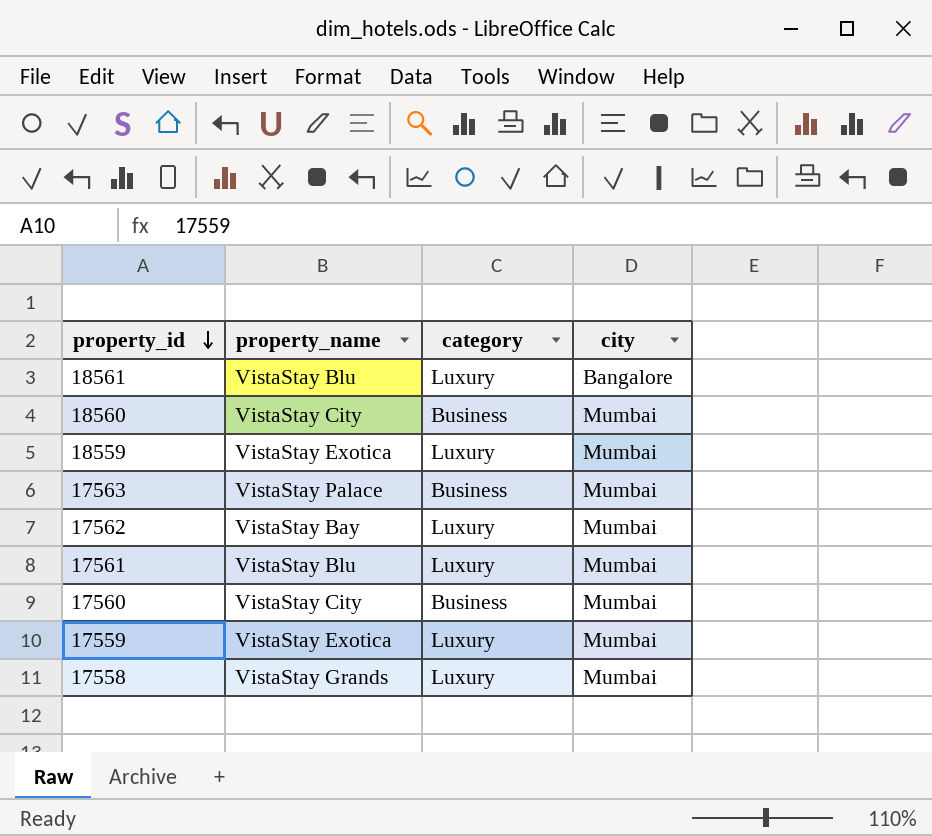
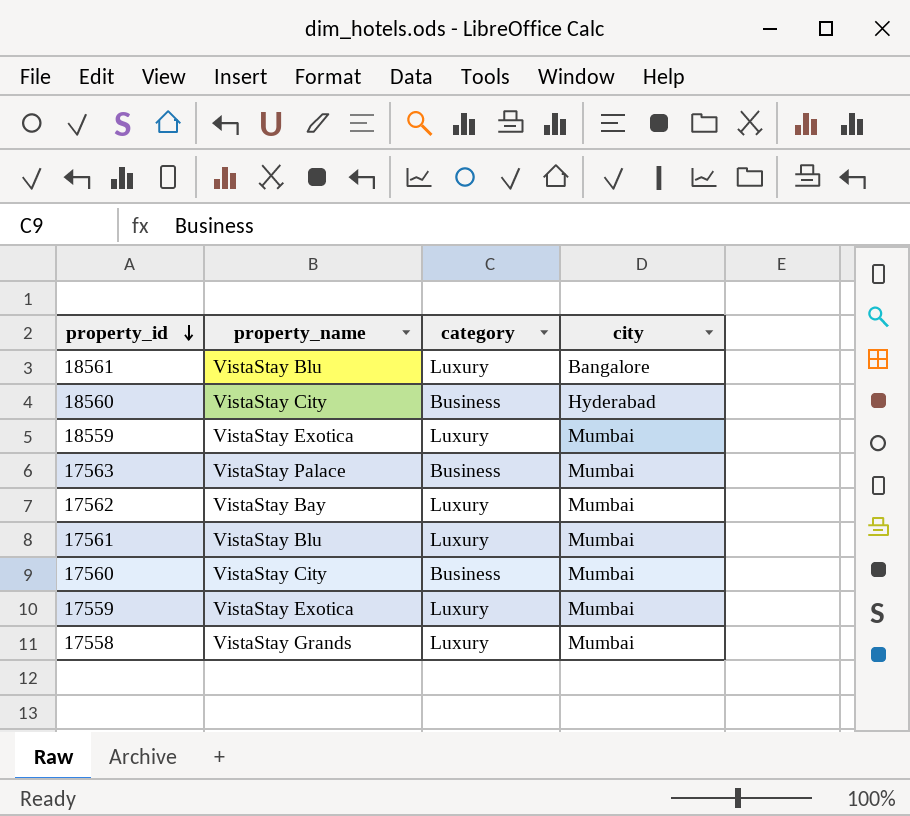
18560 | city: Mumbai -> Hyderabad

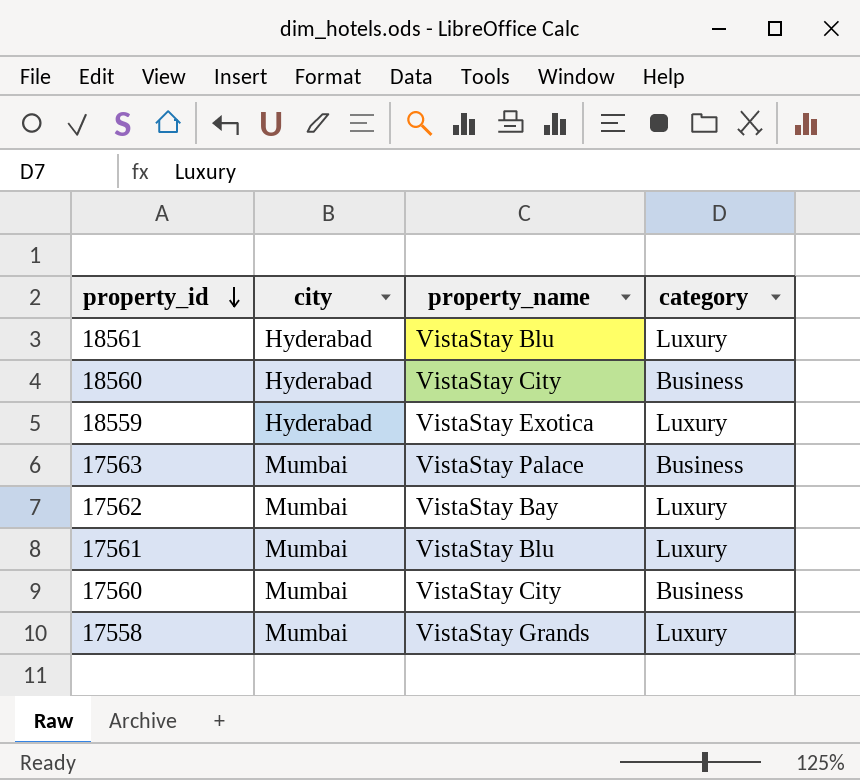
column city | position: 4 -> 2
row 17559: VistaStay Exotica | Luxury | Mumbai -> none
18561 | city: Bangalore -> Hyderabad
18559 | city: Mumbai -> Hyderabad

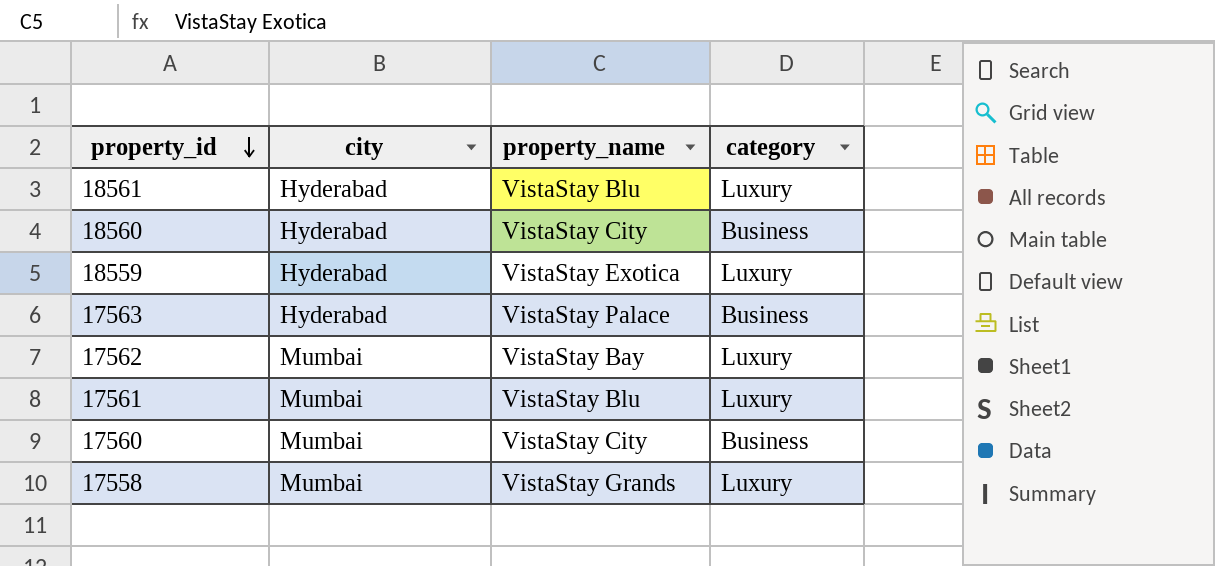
17563 | city: Mumbai -> Hyderabad

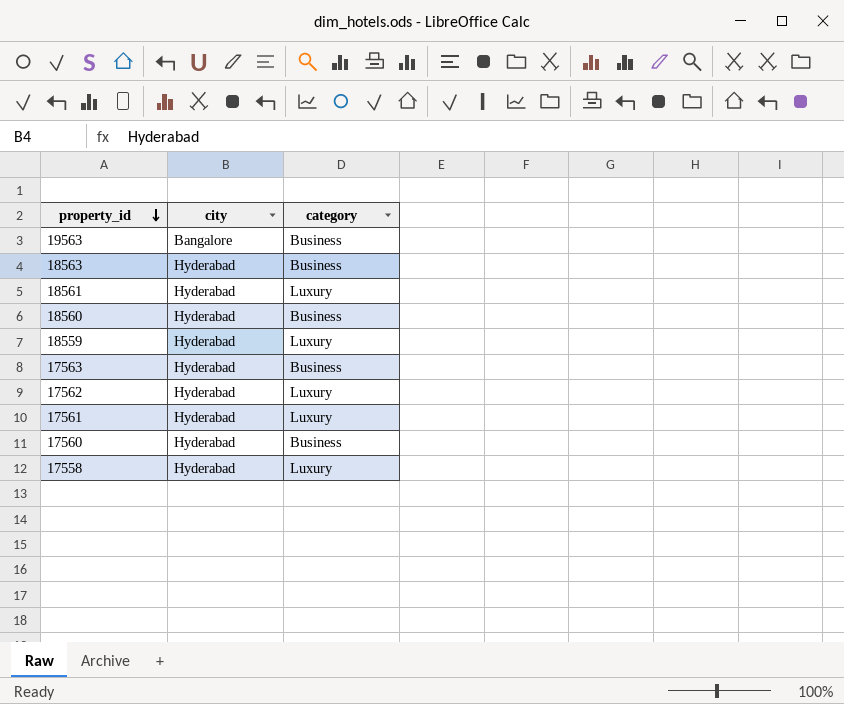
column property_name | position: 3 -> none
row 19563: none -> Bangalore | Business
row 18563: none -> Hyderabad | Business
17562 | city: Mumbai -> Hyderabad
17561 | city: Mumbai -> Hyderabad
17560 | city: Mumbai -> Hyderabad
17558 | city: Mumbai -> Hyderabad

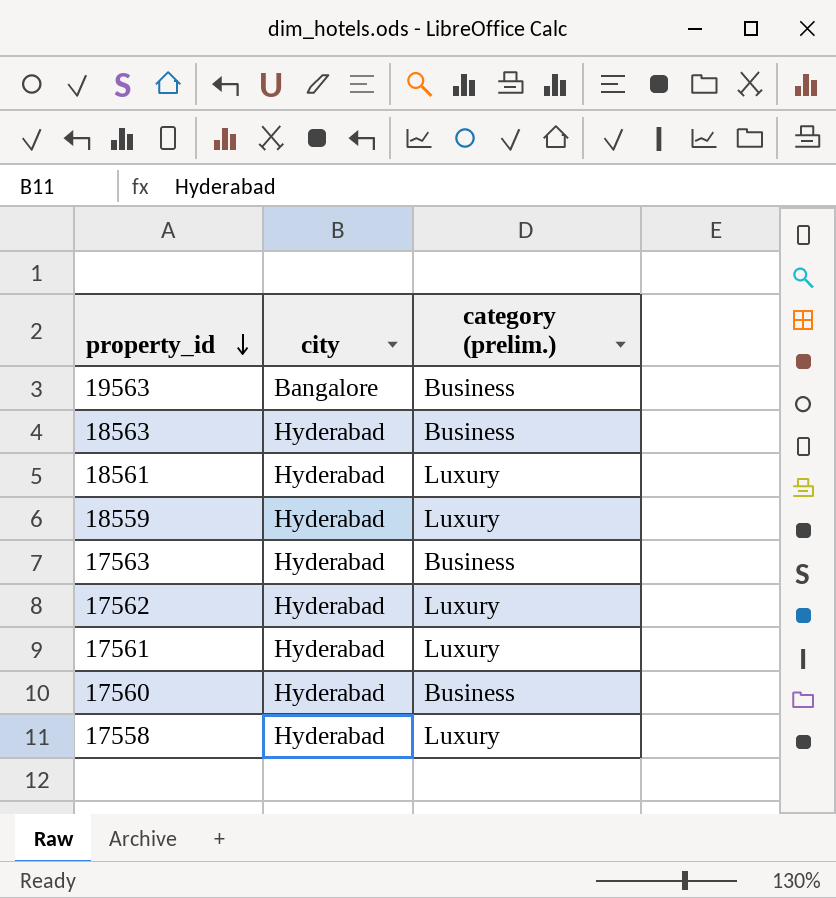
column name: category -> category (prelim.)
row 18560: Hyderabad | Business -> none

